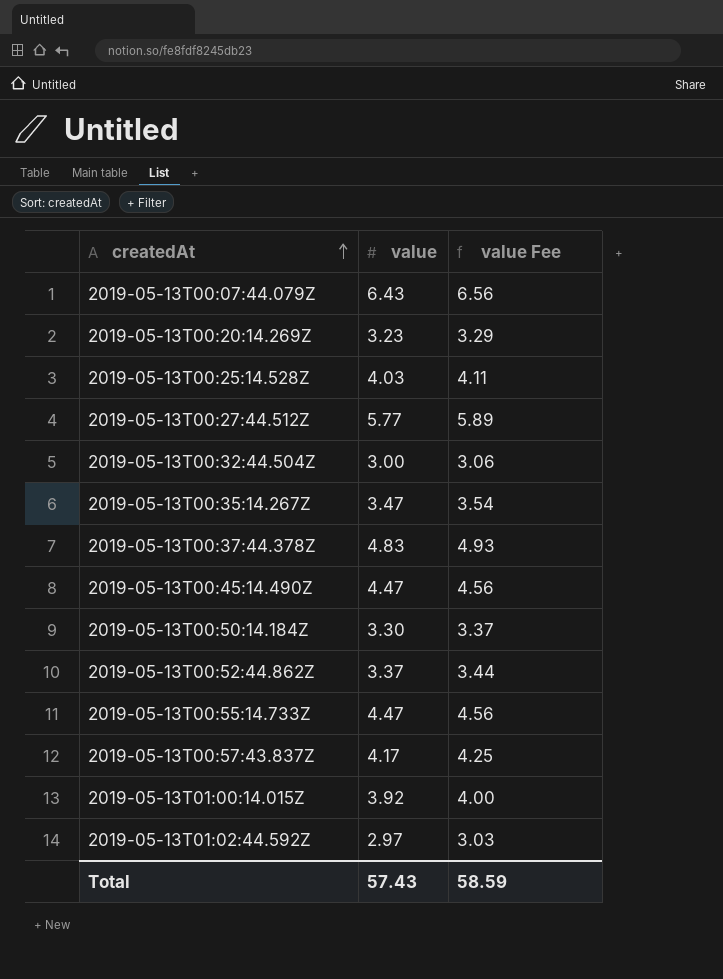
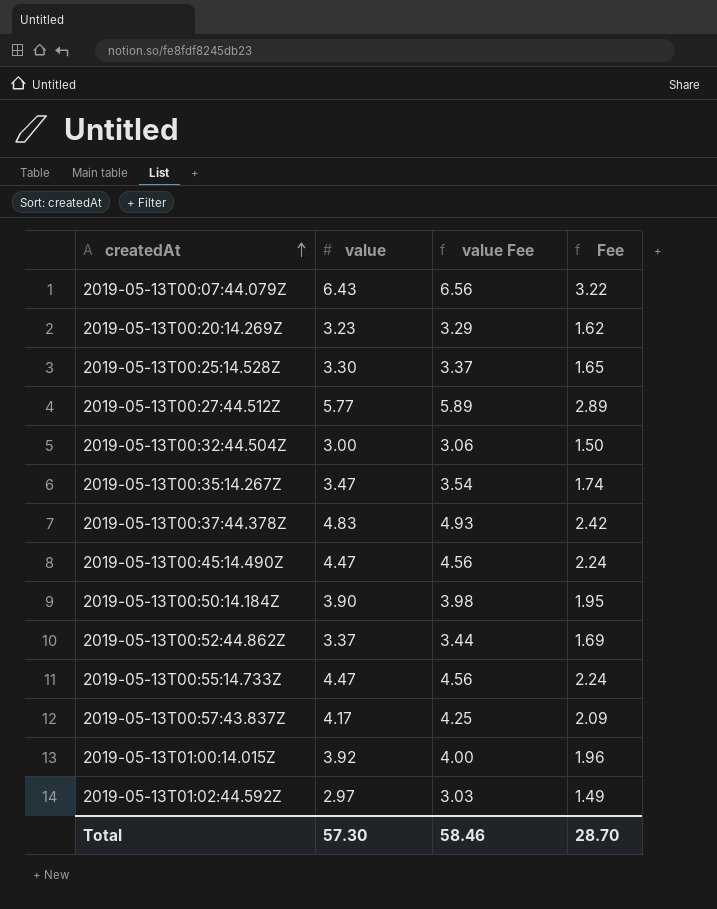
column Fee | formula: none -> [value] * 0.5
2019-05-13T00:25:14.528Z | value: 4.03 -> 3.30
2019-05-13T00:25:14.528Z | value Fee: 4.11 -> 3.37
2019-05-13T00:50:14.184Z | value: 3.30 -> 3.90
2019-05-13T00:50:14.184Z | value Fee: 3.37 -> 3.98
Total | value: 57.43 -> 57.30
Total | value Fee: 58.59 -> 58.46

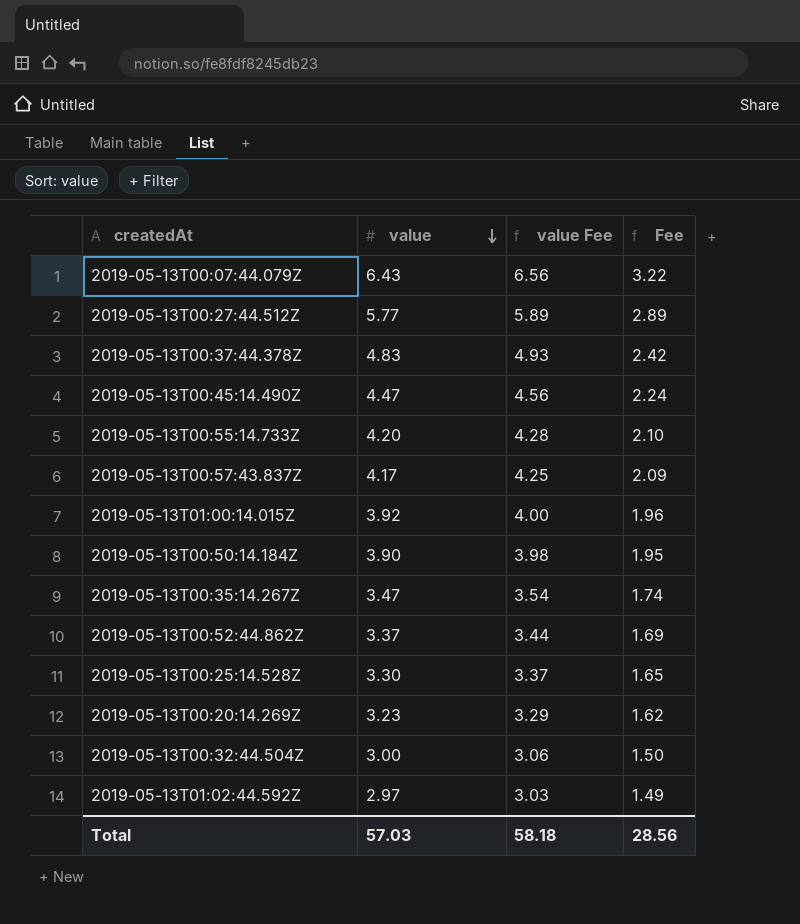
row order: createdAt ascending -> value descending
2019-05-13T00:55:14.733Z | value: 4.47 -> 4.20
2019-05-13T00:55:14.733Z | value Fee: 4.56 -> 4.28
2019-05-13T00:55:14.733Z | Fee: 2.24 -> 2.10
Total | value: 57.30 -> 57.03
Total | value Fee: 58.46 -> 58.18
Total | Fee: 28.70 -> 28.56

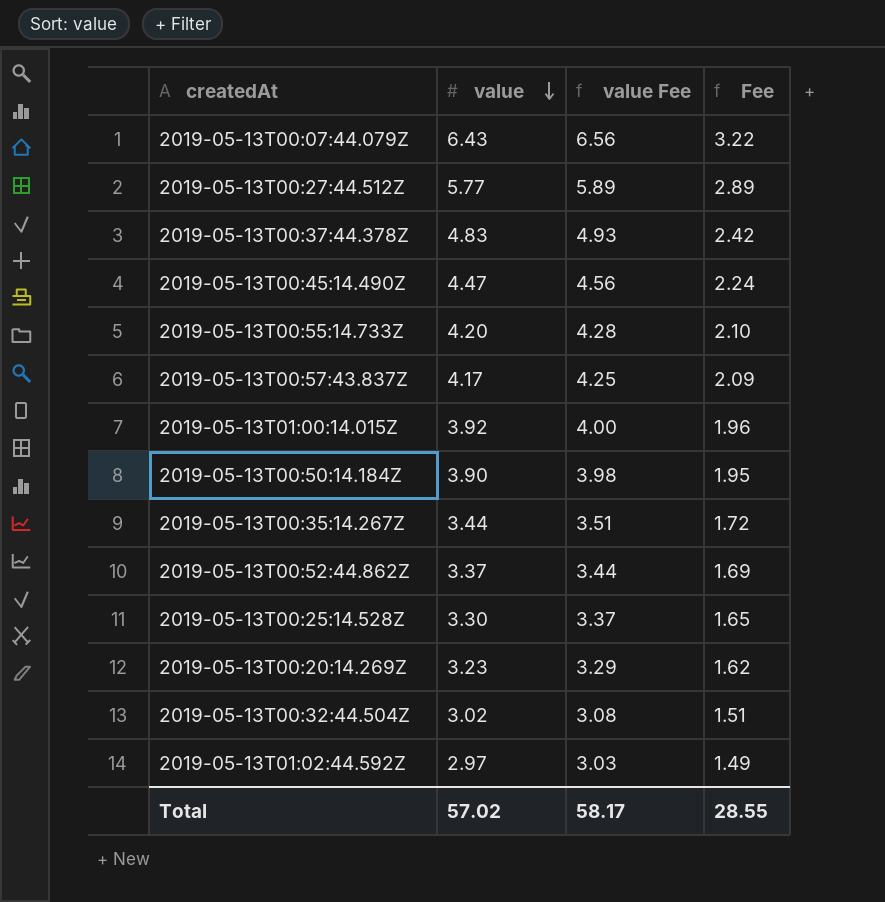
2019-05-13T00:35:14.267Z | value: 3.47 -> 3.44
2019-05-13T00:35:14.267Z | value Fee: 3.54 -> 3.51
2019-05-13T00:35:14.267Z | Fee: 1.74 -> 1.72
2019-05-13T00:32:44.504Z | value: 3.00 -> 3.02
2019-05-13T00:32:44.504Z | value Fee: 3.06 -> 3.08
2019-05-13T00:32:44.504Z | Fee: 1.50 -> 1.51
Total | value: 57.03 -> 57.02
Total | value Fee: 58.18 -> 58.17
Total | Fee: 28.56 -> 28.55

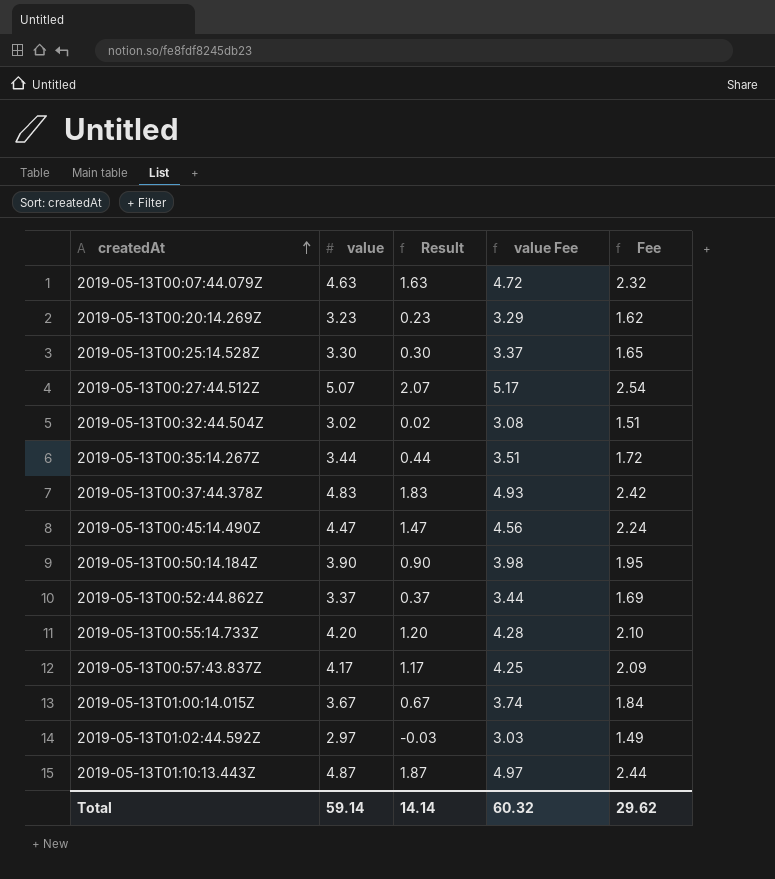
row order: value descending -> createdAt ascending
column Result | formula: none -> [value] - 3
2019-05-13T00:07:44.079Z | value: 6.43 -> 4.63
2019-05-13T00:07:44.079Z | value Fee: 6.56 -> 4.72
2019-05-13T00:07:44.079Z | Fee: 3.22 -> 2.32
2019-05-13T00:27:44.512Z | value: 5.77 -> 5.07
2019-05-13T00:27:44.512Z | value Fee: 5.89 -> 5.17
2019-05-13T00:27:44.512Z | Fee: 2.89 -> 2.54
2019-05-13T01:00:14.015Z | value: 3.92 -> 3.67
2019-05-13T01:00:14.015Z | value Fee: 4.00 -> 3.74
2019-05-13T01:00:14.015Z | Fee: 1.96 -> 1.84
row 2019-05-13T01:10:13.443Z: none -> 4.87 | 1.87 | 4.97 | 2.44
Total | value: 57.02 -> 59.14
Total | value Fee: 58.17 -> 60.32
Total | Fee: 28.55 -> 29.62

